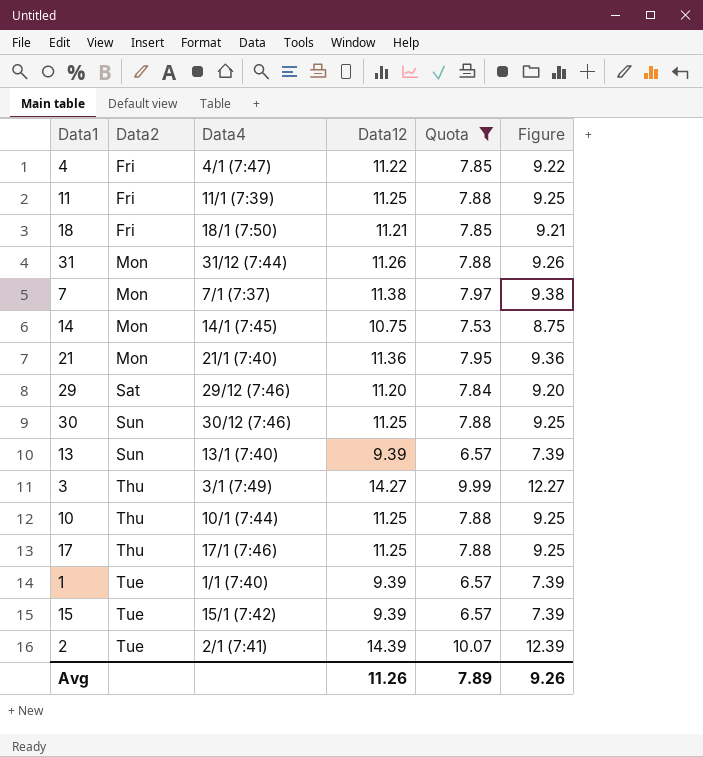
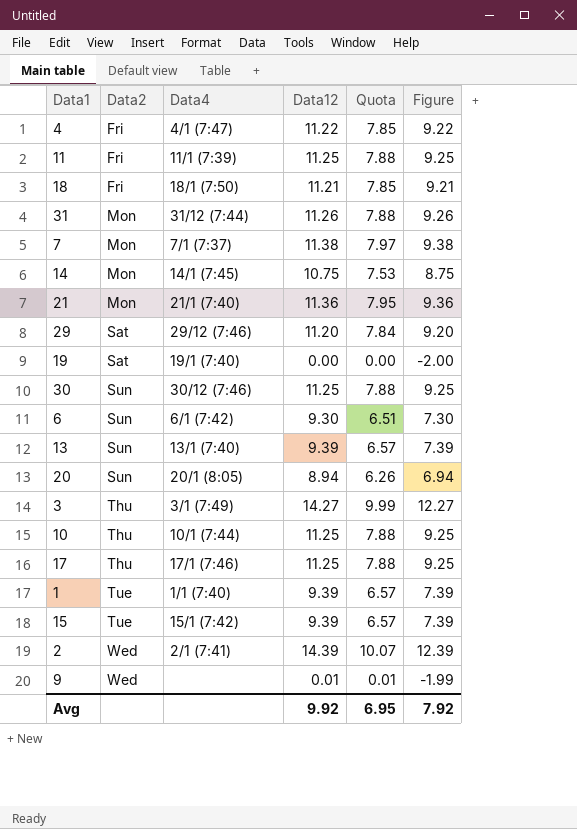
filter: Quota >= 6.57 -> none
2 | Data2: Tue -> Wed
Avg | Data12: 11.26 -> 9.92
Avg | Quota: 7.89 -> 6.95
Avg | Figure: 9.26 -> 7.92

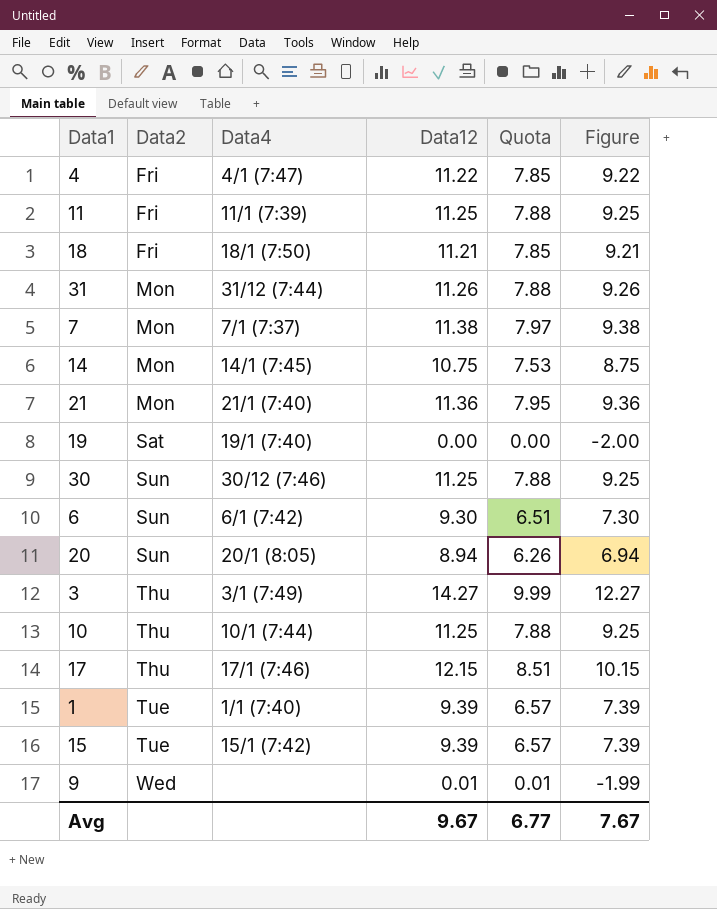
row 29: Sat | 29/12 (7:46) | 11.20 | 7.84 | 9.20 -> none
row 13: Sun | 13/1 (7:40) | 9.39 | 6.57 | 7.39 -> none
row 2: Wed | 2/1 (7:41) | 14.39 | 10.07 | 12.39 -> none
17 | Data12: 11.25 -> 12.15
17 | Quota: 7.88 -> 8.51
17 | Figure: 9.25 -> 10.15
Avg | Data12: 9.92 -> 9.67
Avg | Quota: 6.95 -> 6.77
Avg | Figure: 7.92 -> 7.67

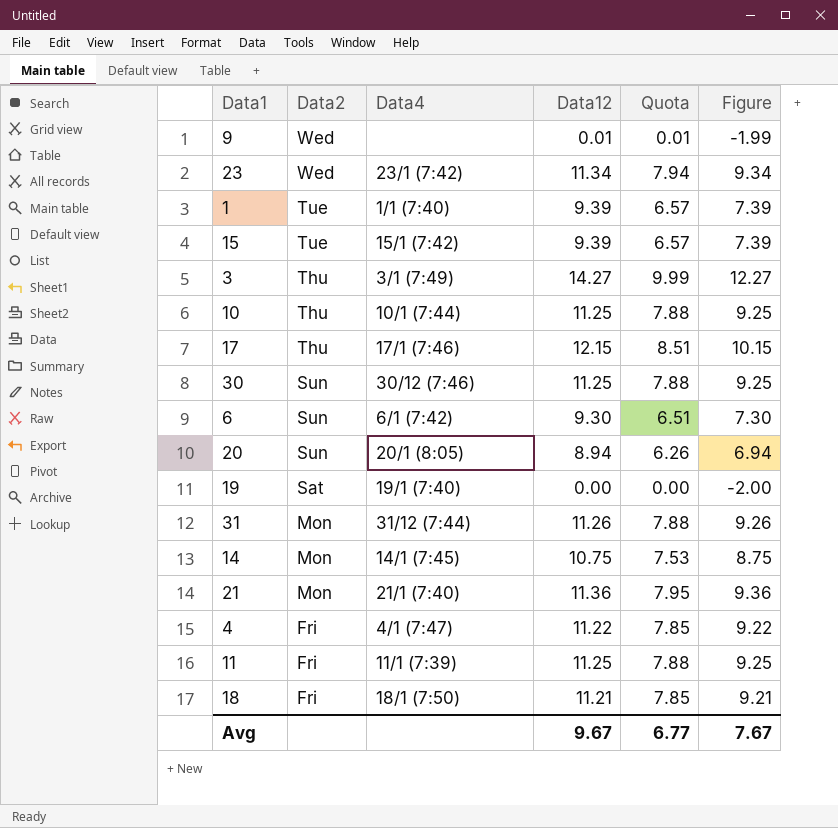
row order: Data2 ascending -> Data2 descending
row 7: Mon | 7/1 (7:37) | 11.38 | 7.97 | 9.38 -> none
row 23: none -> Wed | 23/1 (7:42) | 11.34 | 7.94 | 9.34

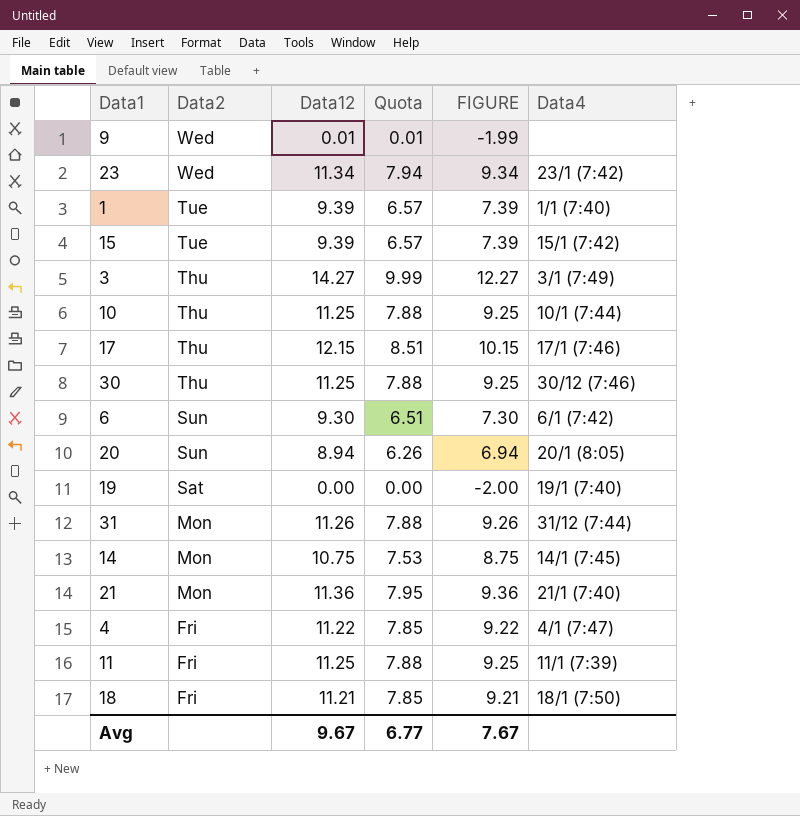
column name: Figure -> FIGURE
column Data4 | position: 3 -> 6
30 | Data2: Sun -> Thu

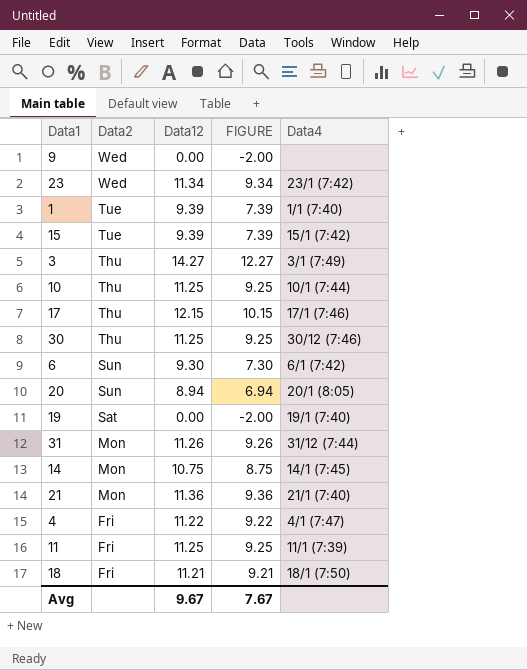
column Quota | formula: [Data12] * 0.7 -> none
9 | Data12: 0.01 -> 0.00
9 | FIGURE: -1.99 -> -2.00

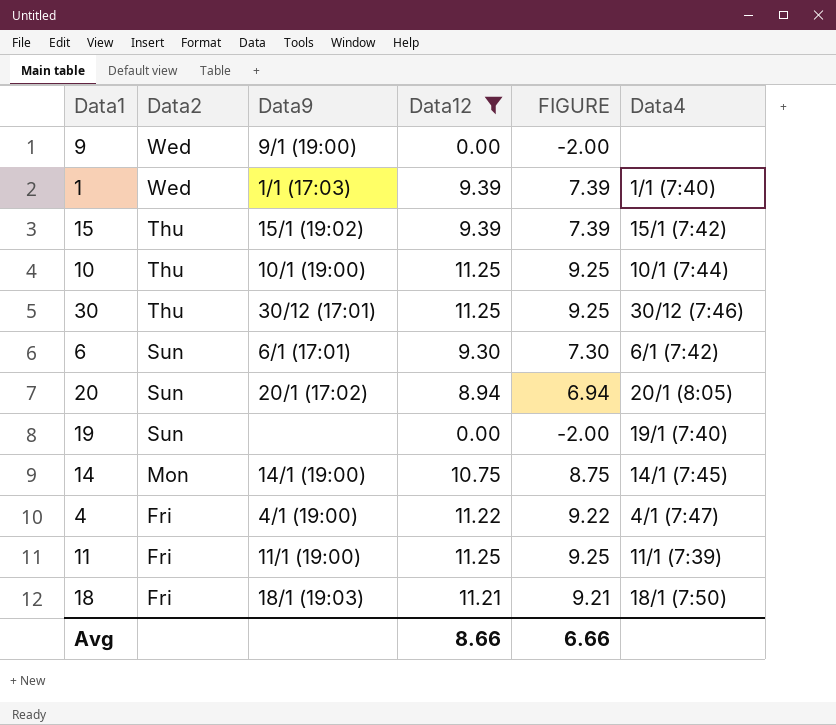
filter: none -> Data12 <= 11.25
column Data9 | position: none -> 3
1 | Data2: Tue -> Wed
15 | Data2: Tue -> Thu
19 | Data2: Sat -> Sun
Avg | Data12: 9.67 -> 8.66
Avg | FIGURE: 7.67 -> 6.66

